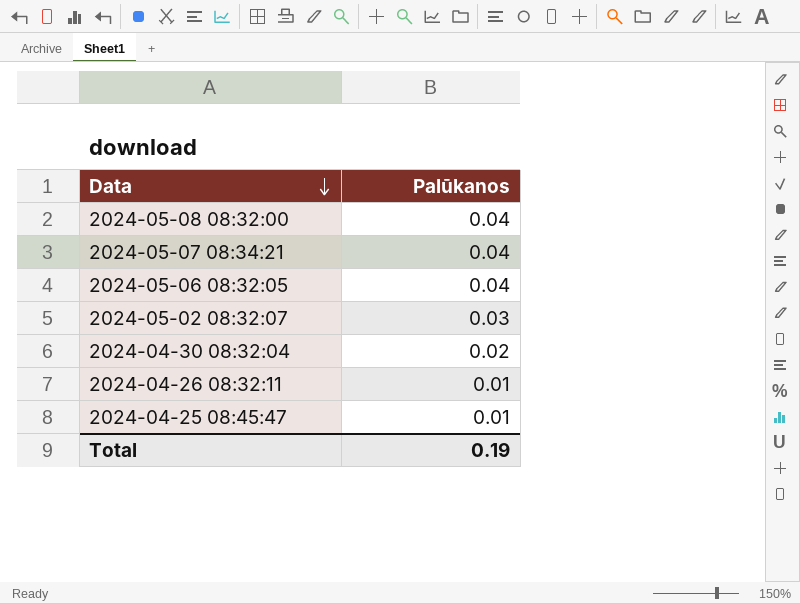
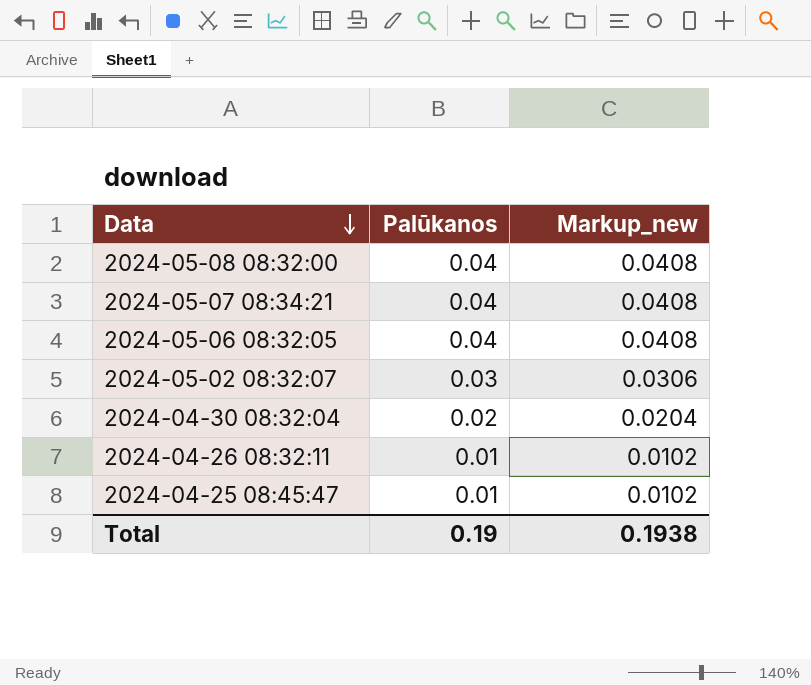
column Markup_new | formula: none -> [Palūkanos] * 1.02

